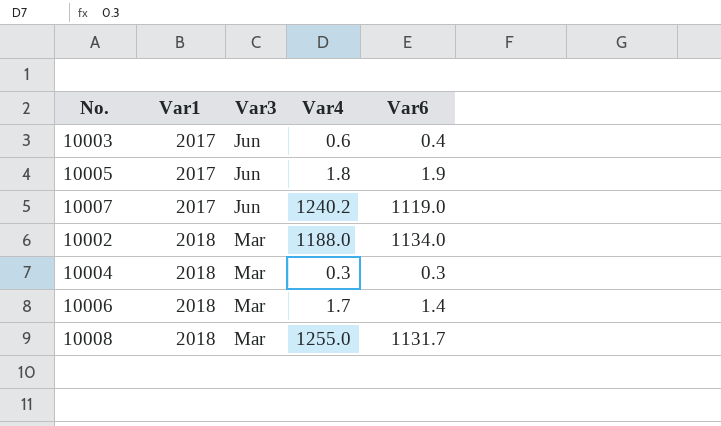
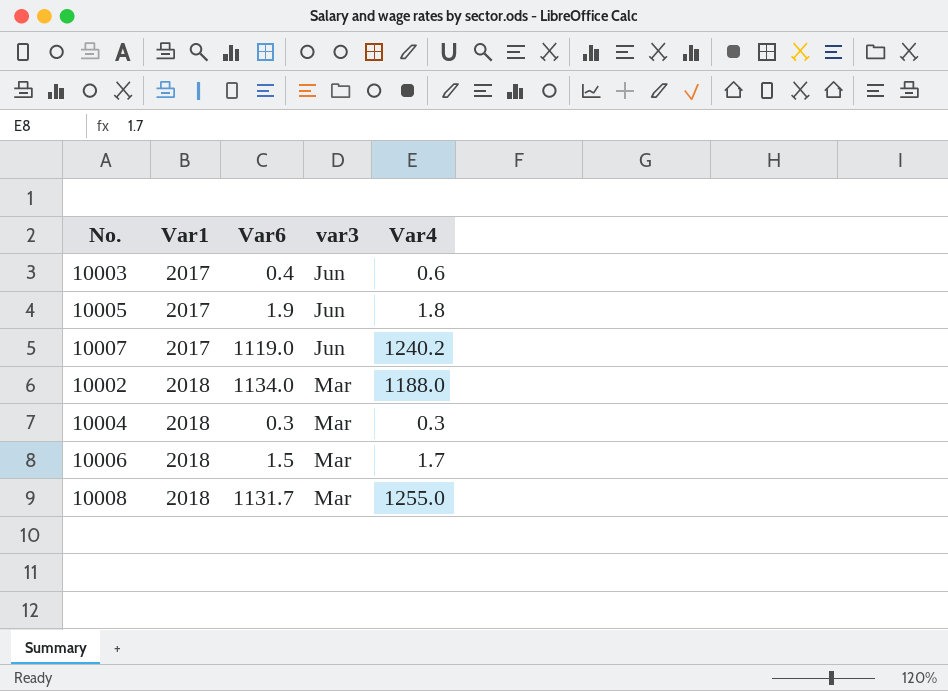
column Var6 | position: 5 -> 3
column name: Var3 -> var3
10006 | Var6: 1.4 -> 1.5

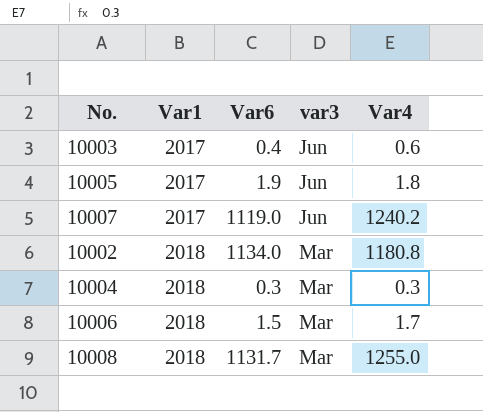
10002 | Var4: 1188.0 -> 1180.8

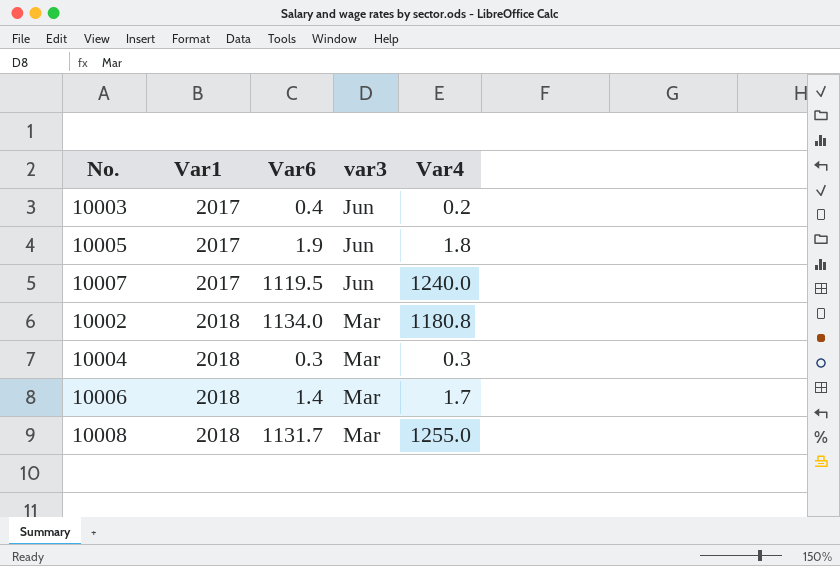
10003 | Var4: 0.6 -> 0.2
10007 | Var6: 1119.0 -> 1119.5
10007 | Var4: 1240.2 -> 1240.0
10006 | Var6: 1.5 -> 1.4

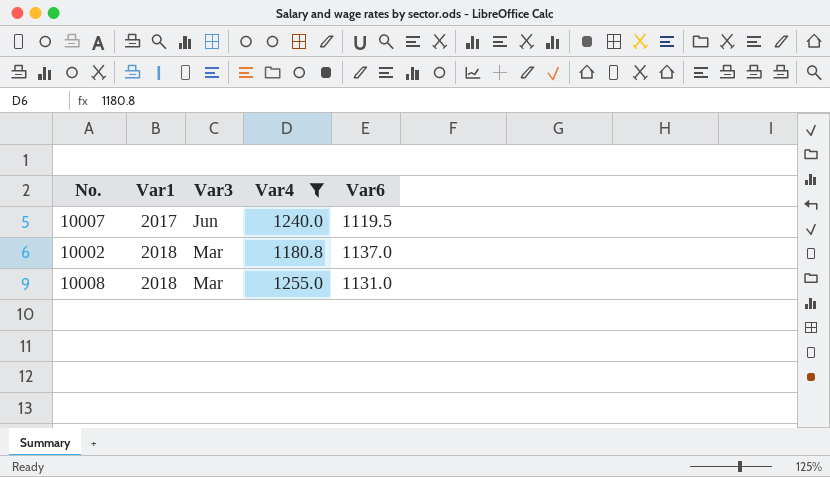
filter: none -> Var4 >= 1180.8
column name: var3 -> Var3
column Var6 | position: 3 -> 5
10002 | Var6: 1134.0 -> 1137.0
10008 | Var6: 1131.7 -> 1131.0

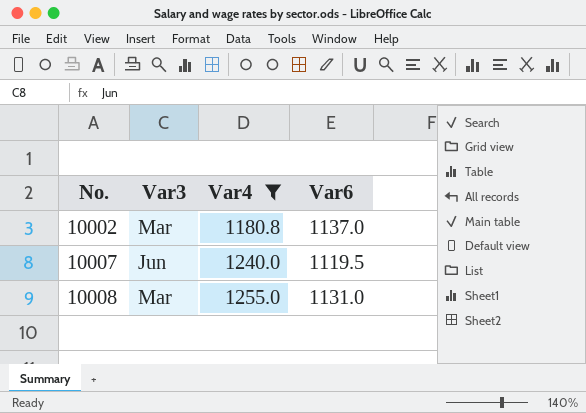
row order: Var1 ascending -> No. ascending
column Var1 | position: 2 -> none

